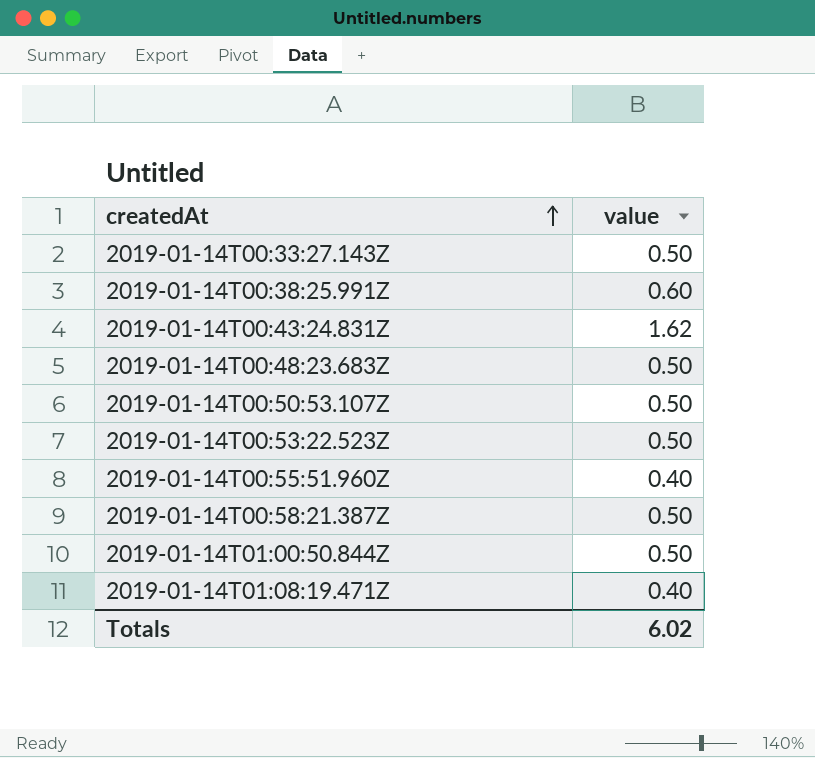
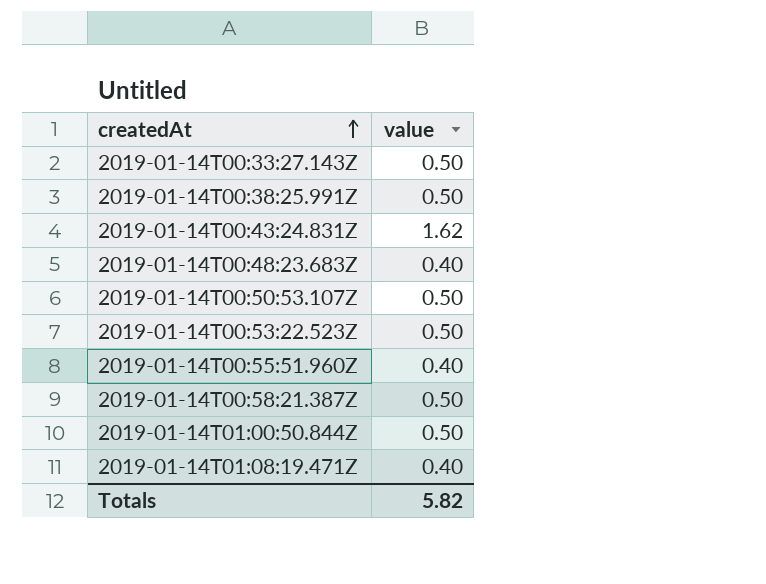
2019-01-14T00:38:25.991Z | value: 0.60 -> 0.50
2019-01-14T00:48:23.683Z | value: 0.50 -> 0.40
Totals | value: 6.02 -> 5.82

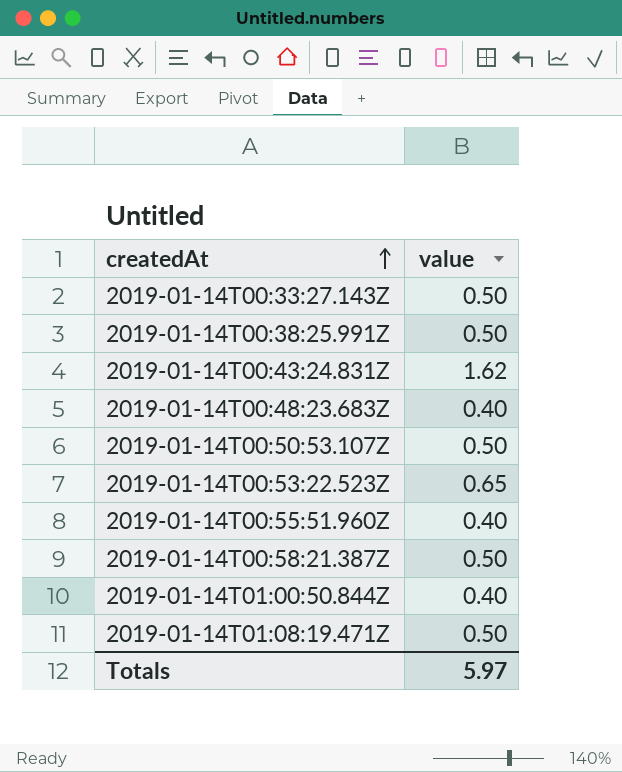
2019-01-14T00:53:22.523Z | value: 0.50 -> 0.65
2019-01-14T01:00:50.844Z | value: 0.50 -> 0.40
2019-01-14T01:08:19.471Z | value: 0.40 -> 0.50
Totals | value: 5.82 -> 5.97

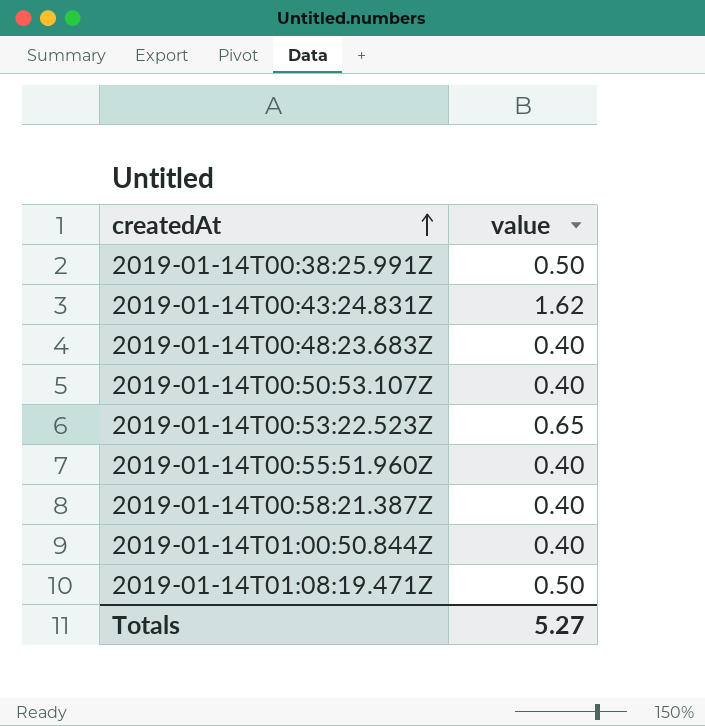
row 2019-01-14T00:33:27.143Z: 0.50 -> none
2019-01-14T00:50:53.107Z | value: 0.50 -> 0.40
2019-01-14T00:58:21.387Z | value: 0.50 -> 0.40
Totals | value: 5.97 -> 5.27

